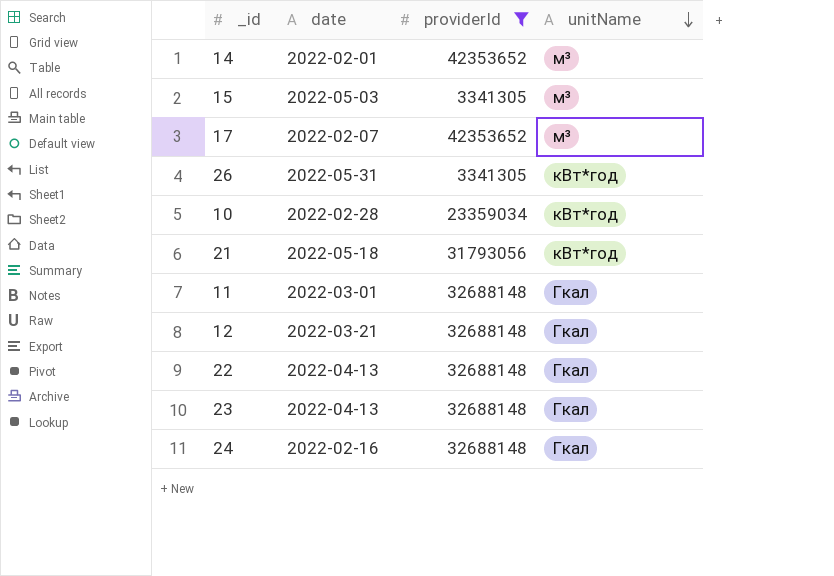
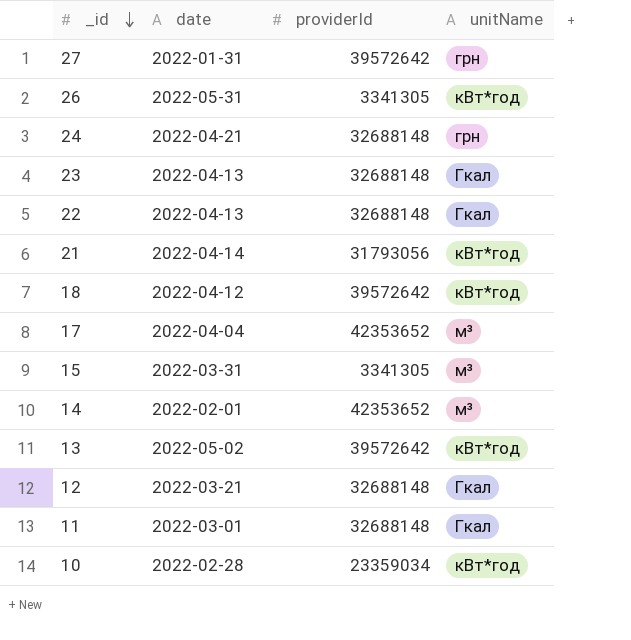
filter: providerId != 39572642 -> none
row order: unitName descending -> _id descending
24 | date: 2022-02-16 -> 2022-04-21
24 | unitName: Гкал -> грн
21 | date: 2022-05-18 -> 2022-04-14
17 | date: 2022-02-07 -> 2022-04-04
15 | date: 2022-05-03 -> 2022-03-31

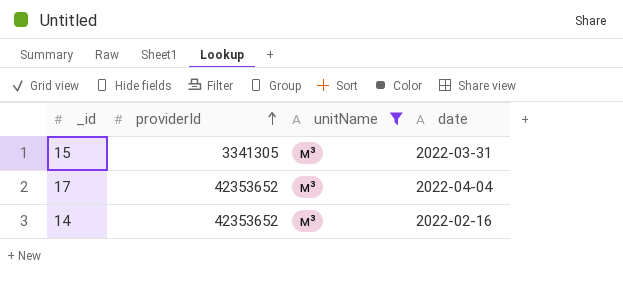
filter: none -> unitName = м³
row order: _id descending -> providerId ascending
column date | position: 2 -> 4
14 | date: 2022-02-01 -> 2022-02-16

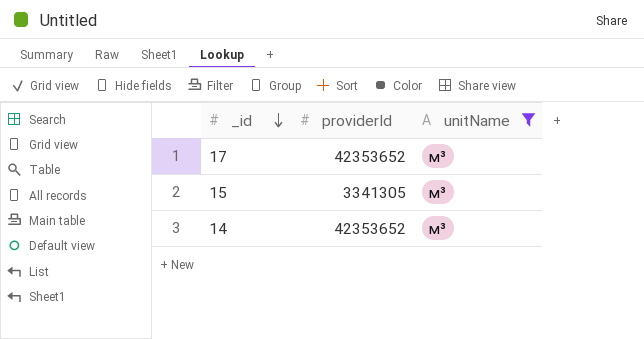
row order: providerId ascending -> _id descending
column date | position: 4 -> none

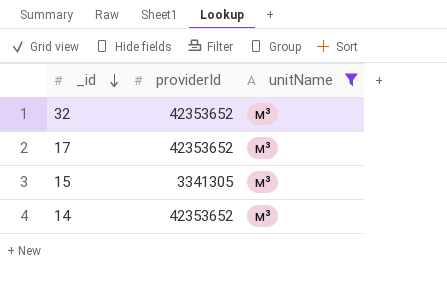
row 32: none -> 42353652 | м³

